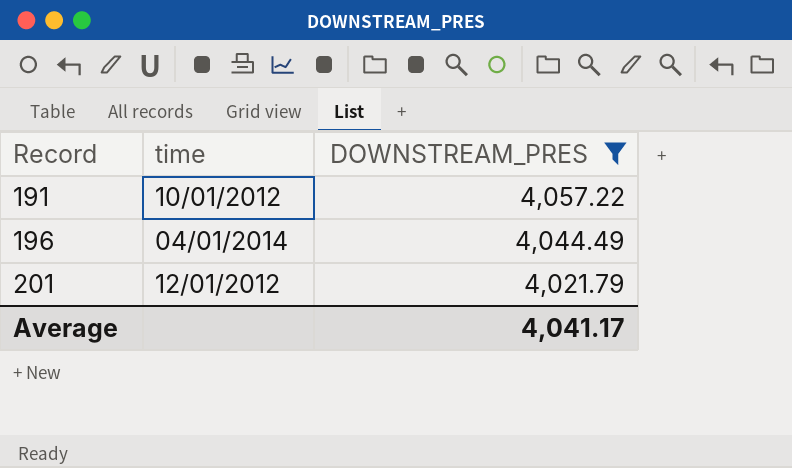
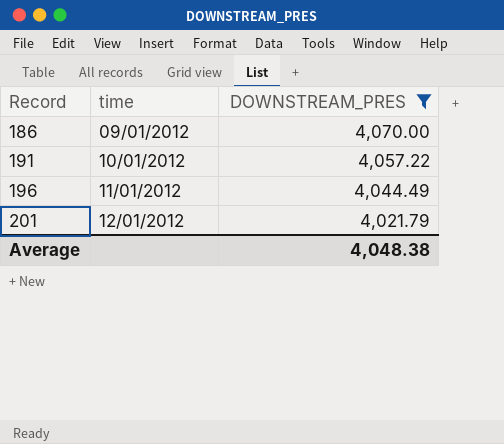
row 186: none -> 09/01/2012 | 4,070.00
196 | time: 04/01/2014 -> 11/01/2012
Average | DOWNSTREAM_PRES: 4,041.17 -> 4,048.38

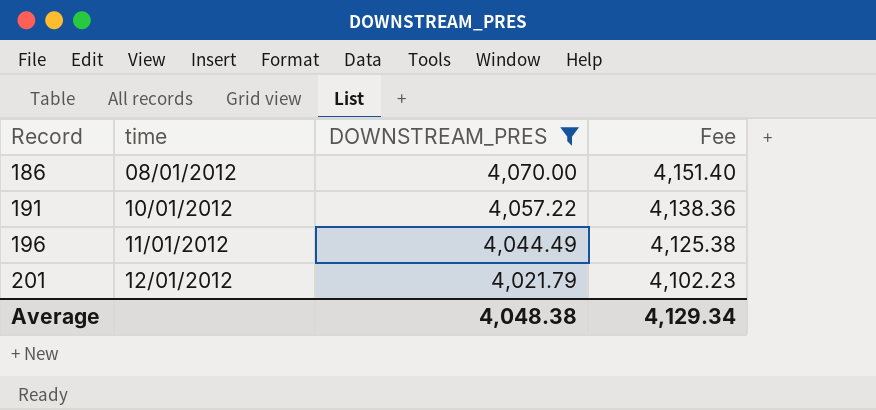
column Fee | formula: none -> [DOWNSTREAM_PRES] * 1.02
186 | time: 09/01/2012 -> 08/01/2012

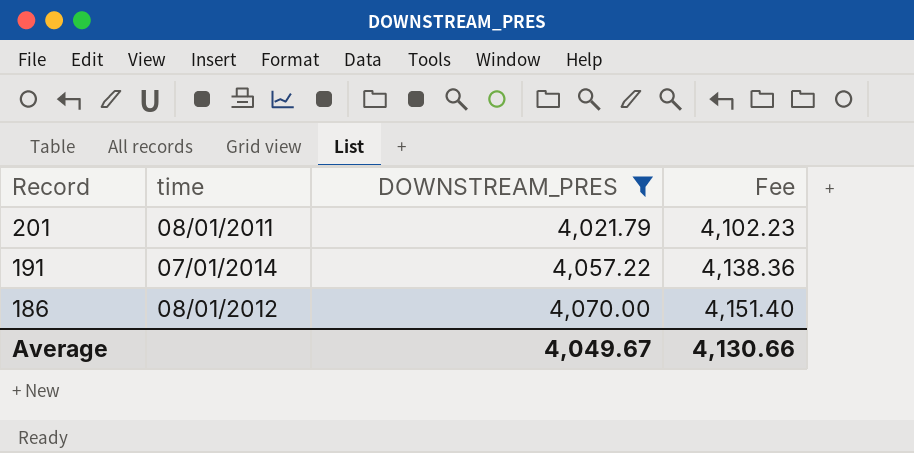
row order: Record ascending -> Record descending
row 196: 11/01/2012 | 4,044.49 | 4,125.38 -> none
201 | time: 12/01/2012 -> 08/01/2011
191 | time: 10/01/2012 -> 07/01/2014
Average | DOWNSTREAM_PRES: 4,048.38 -> 4,049.67
Average | Fee: 4,129.34 -> 4,130.66

